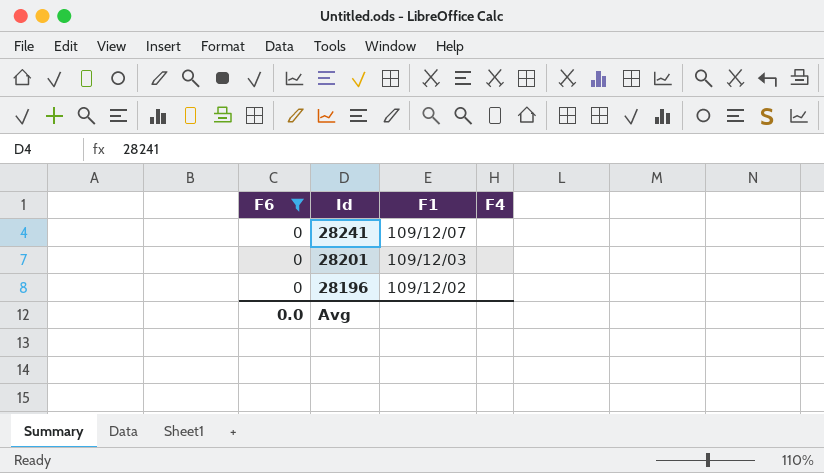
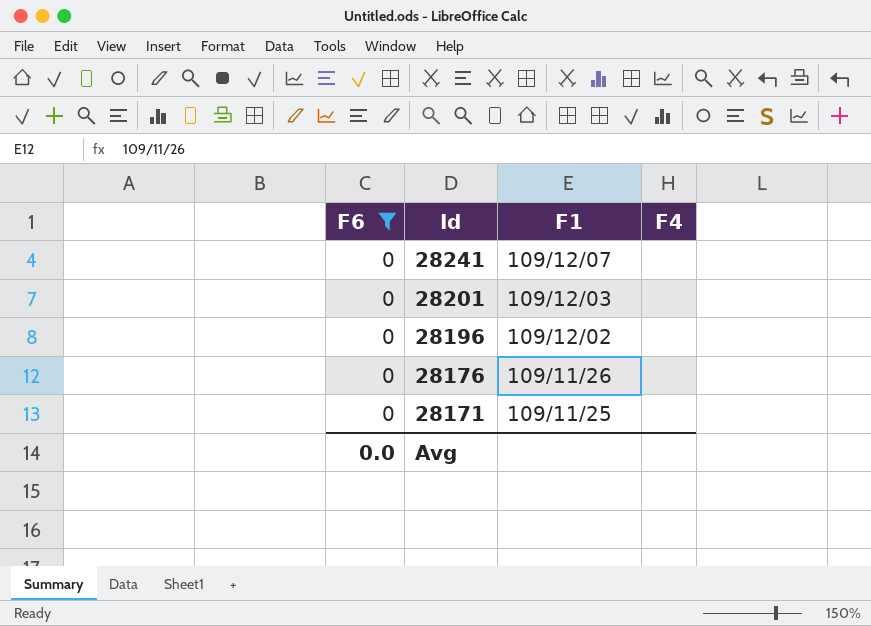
row 28176: none -> 0 | 109/11/26 | none
row 28171: none -> 0 | 109/11/25 | none

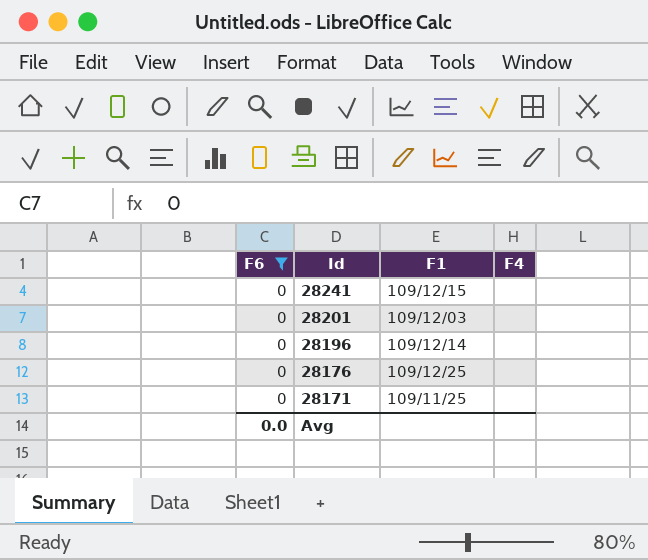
28241 | F1: 109/12/07 -> 109/12/15
28196 | F1: 109/12/02 -> 109/12/14
28176 | F1: 109/11/26 -> 109/12/25

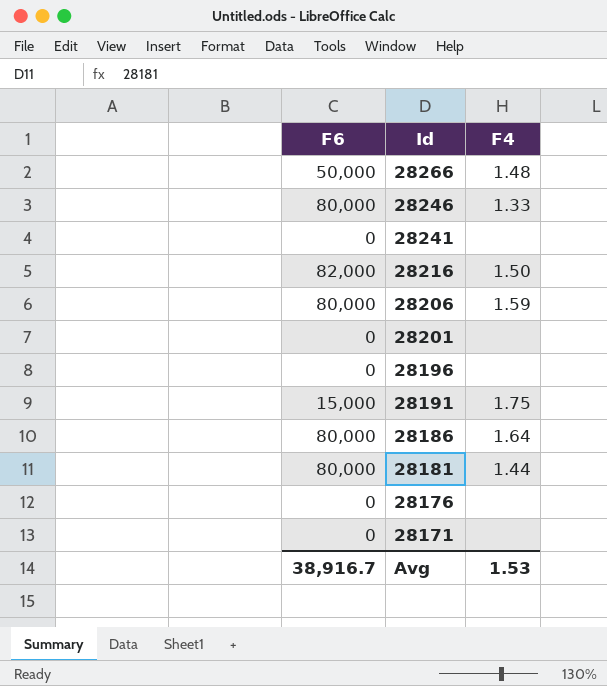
filter: F6 = 0 -> none
column F1 | position: 3 -> none
Avg | F6: 0.0 -> 38,916.7
Avg | F4: none -> 1.53

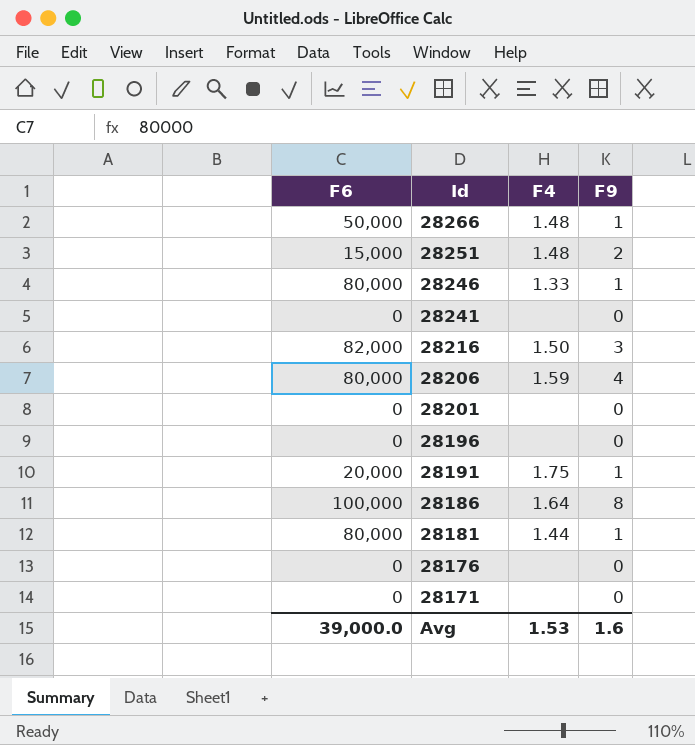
column F9 | position: none -> 4
row 28251: none -> 15,000 | 1.48 | 2
28191 | F6: 15,000 -> 20,000
28186 | F6: 80,000 -> 100,000
Avg | F6: 38,916.7 -> 39,000.0

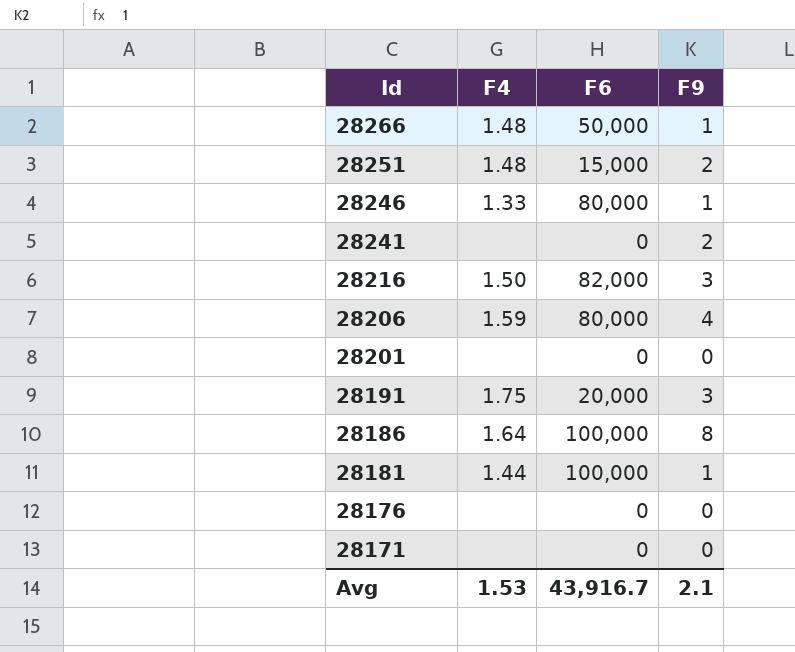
column F6 | position: 1 -> 3
row 28196: 0 | none | 0 -> none
28241 | F9: 0 -> 2
28191 | F9: 1 -> 3
28181 | F6: 80,000 -> 100,000
Avg | F6: 39,000.0 -> 43,916.7
Avg | F9: 1.6 -> 2.1

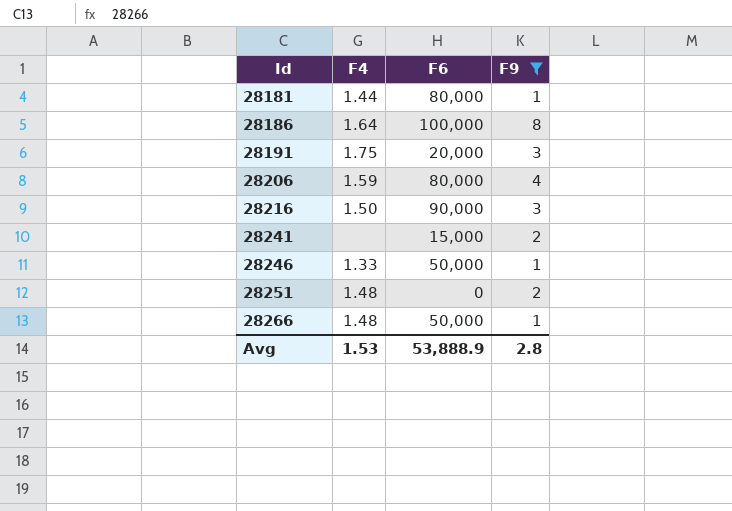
filter: none -> F9 != 0
row order: Id descending -> Id ascending
28181 | F6: 100,000 -> 80,000
28216 | F6: 82,000 -> 90,000
28241 | F6: 0 -> 15,000
28246 | F6: 80,000 -> 50,000
28251 | F6: 15,000 -> 0
Avg | F6: 43,916.7 -> 53,888.9
Avg | F9: 2.1 -> 2.8

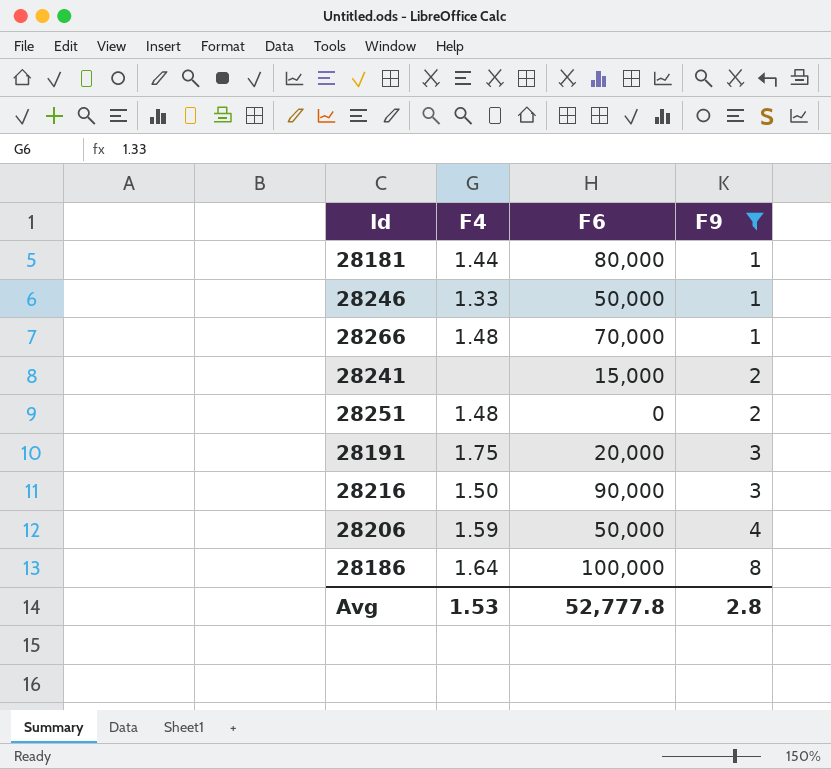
row order: Id ascending -> F9 ascending
28266 | F6: 50,000 -> 70,000
28206 | F6: 80,000 -> 50,000
Avg | F6: 53,888.9 -> 52,777.8

